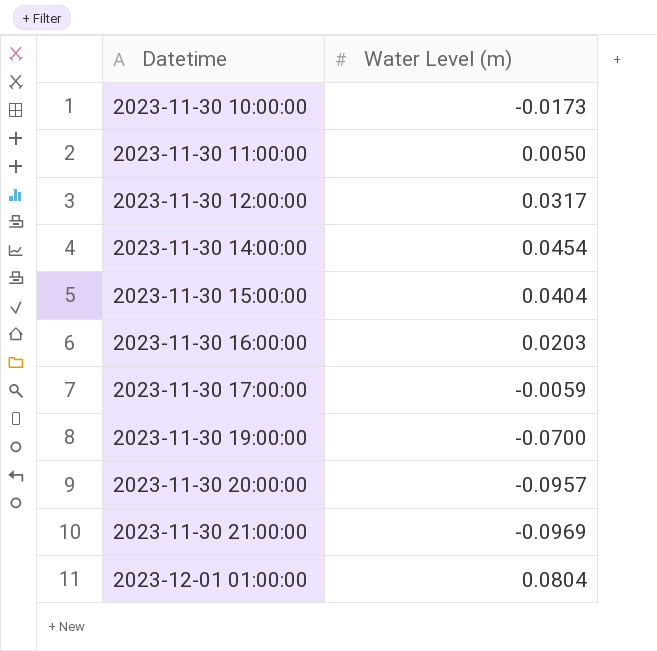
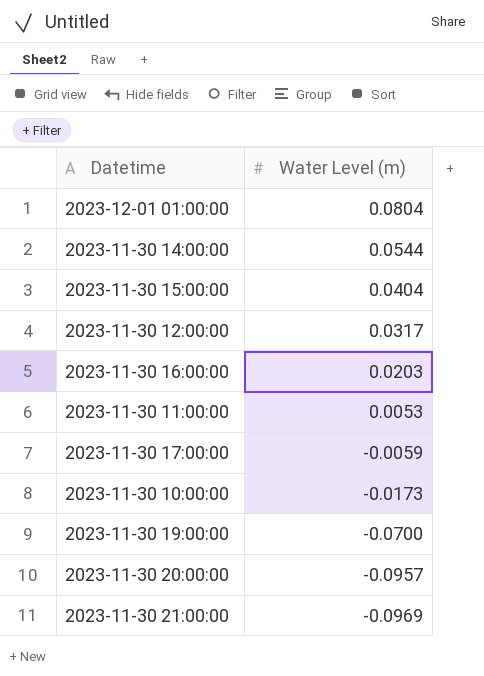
row order: Datetime ascending -> Water Level (m) descending
2023-11-30 14:00:00 | Water Level (m): 0.0454 -> 0.0544
2023-11-30 11:00:00 | Water Level (m): 0.0050 -> 0.0053

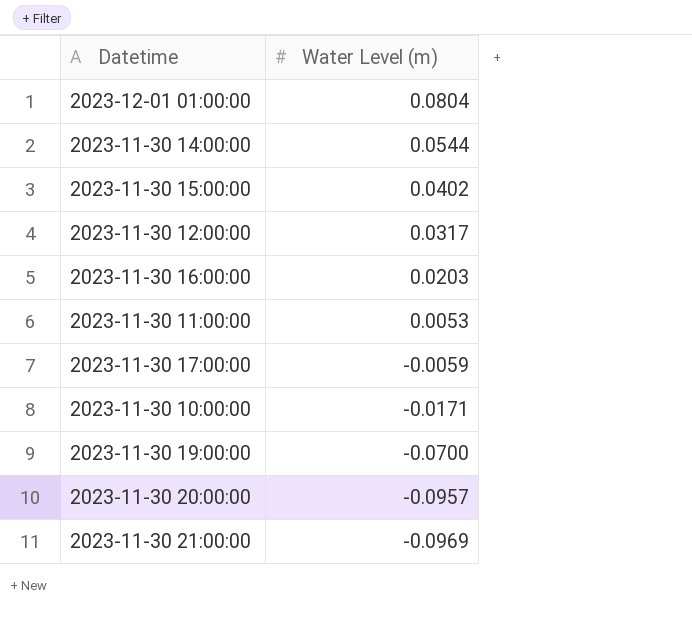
2023-11-30 15:00:00 | Water Level (m): 0.0404 -> 0.0402
2023-11-30 10:00:00 | Water Level (m): -0.0173 -> -0.0171

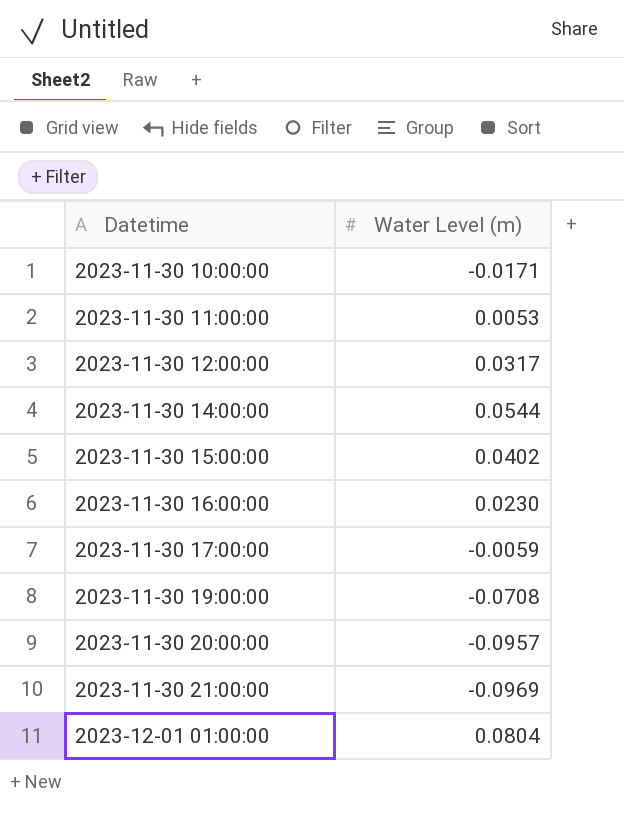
row order: Water Level (m) descending -> Datetime ascending
2023-11-30 16:00:00 | Water Level (m): 0.0203 -> 0.0230
2023-11-30 19:00:00 | Water Level (m): -0.0700 -> -0.0708

